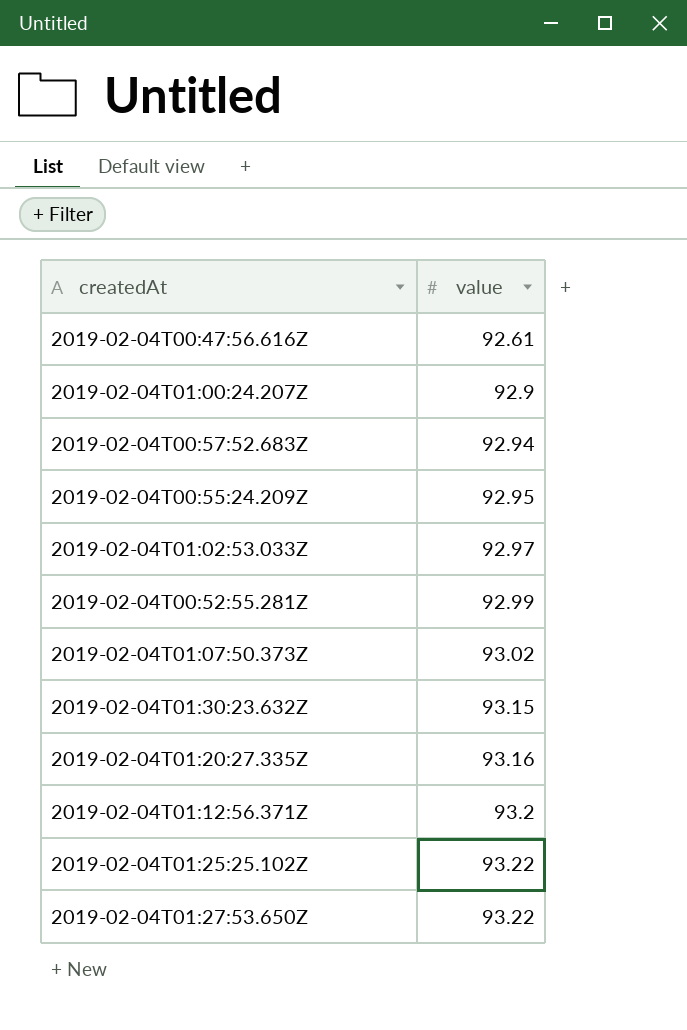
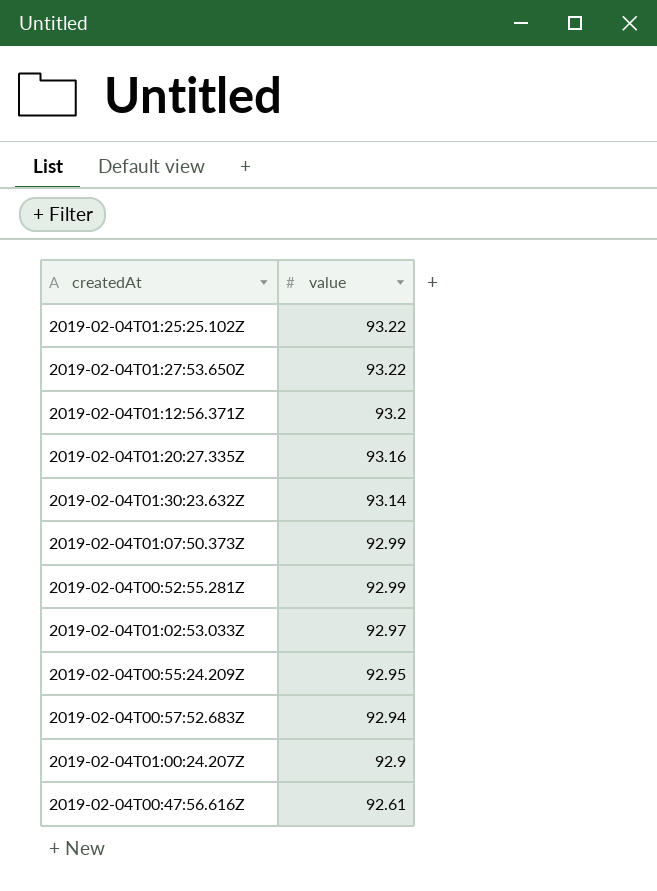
row order: value ascending -> value descending
2019-02-04T01:30:23.632Z | value: 93.15 -> 93.14
2019-02-04T01:07:50.373Z | value: 93.02 -> 92.99

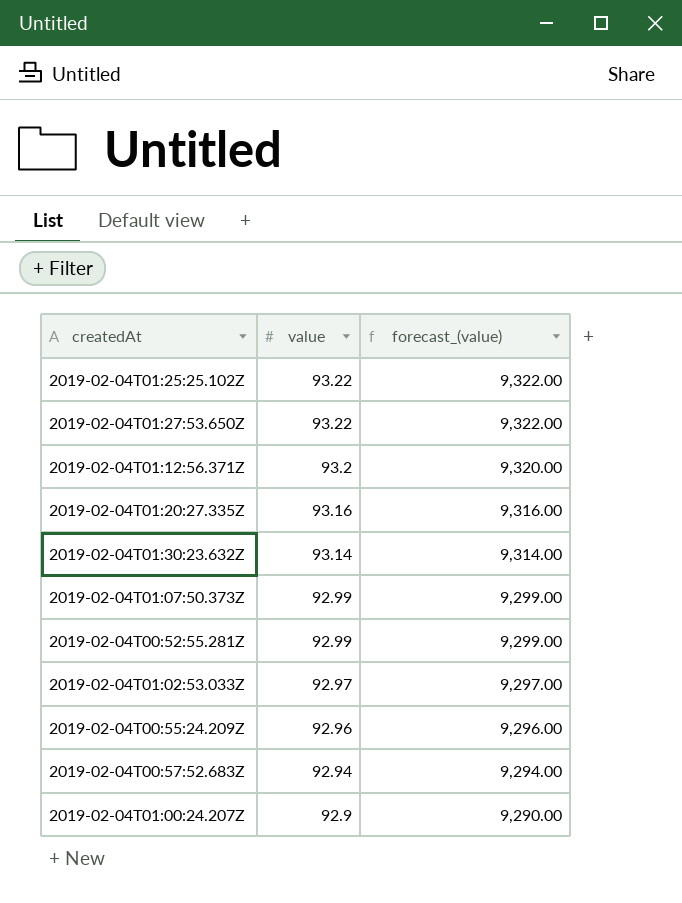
column forecast_(value) | formula: none -> [value] * 100
row 2019-02-04T00:47:56.616Z: 92.61 -> none
2019-02-04T00:55:24.209Z | value: 92.95 -> 92.96

